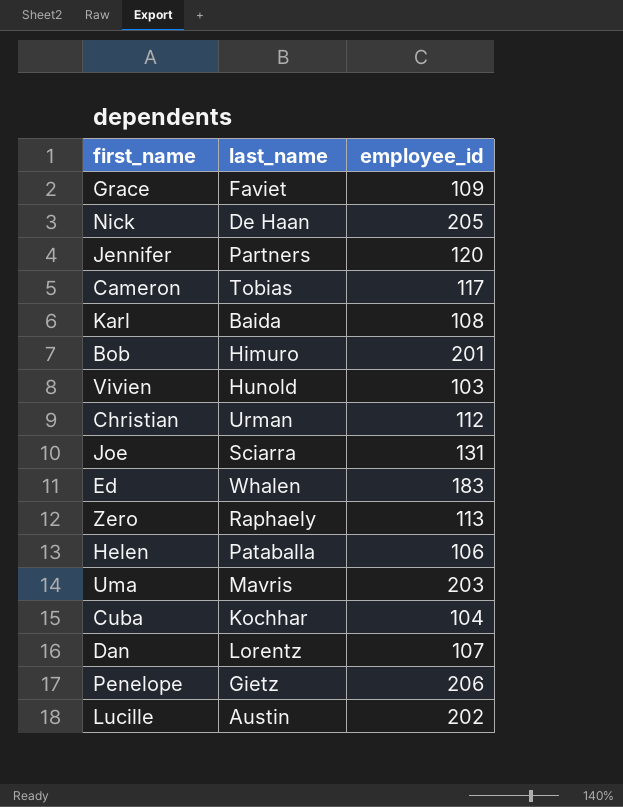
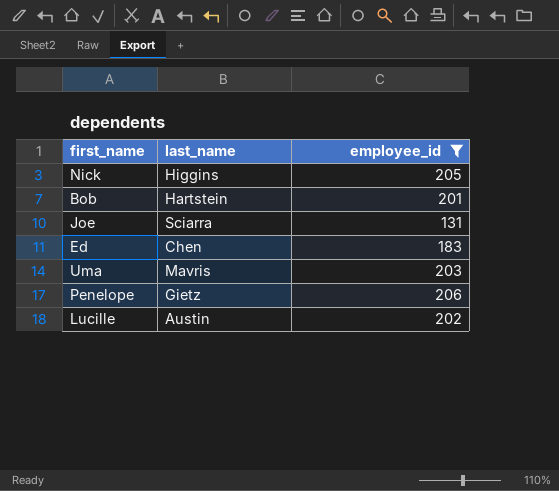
filter: none -> employee_id >= 131
Nick | last_name: De Haan -> Higgins
Bob | last_name: Himuro -> Hartstein
Ed | last_name: Whalen -> Chen

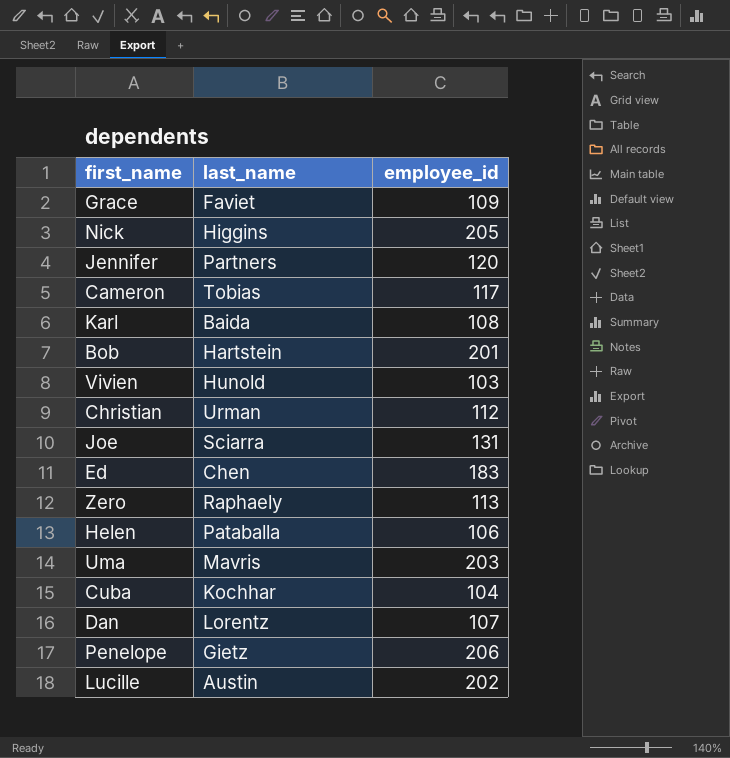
filter: employee_id >= 131 -> none

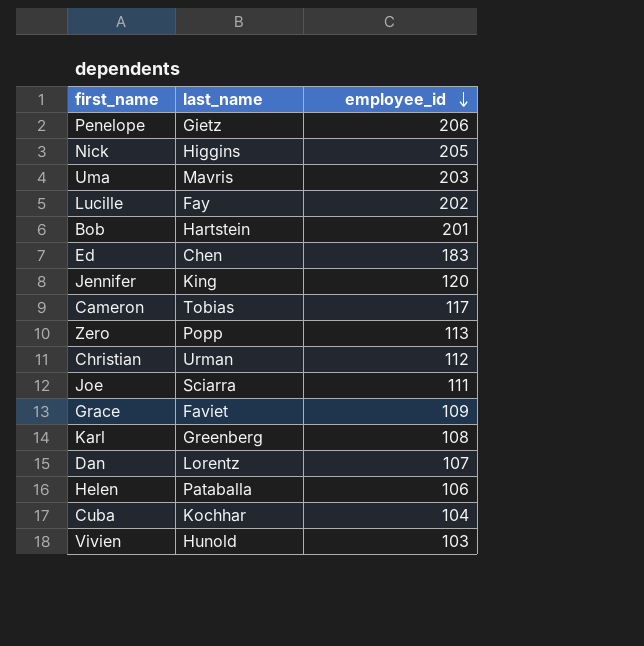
row order: none -> employee_id descending
Lucille | last_name: Austin -> Fay
Jennifer | last_name: Partners -> King
Zero | last_name: Raphaely -> Popp
Joe | employee_id: 131 -> 111
Karl | last_name: Baida -> Greenberg

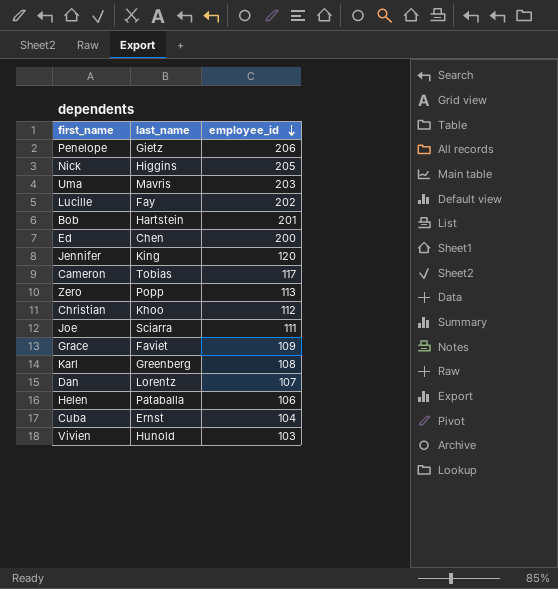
Ed | employee_id: 183 -> 200
Christian | last_name: Urman -> Khoo
Cuba | last_name: Kochhar -> Ernst

